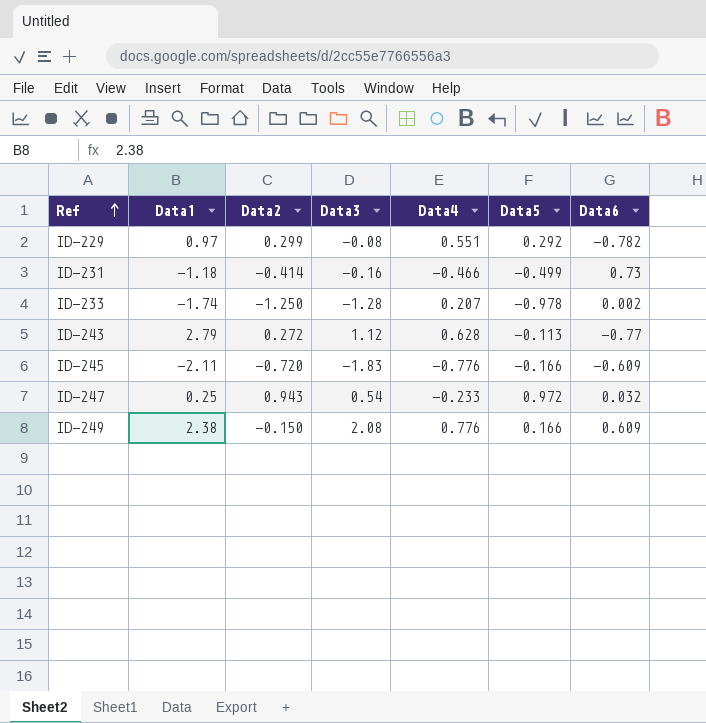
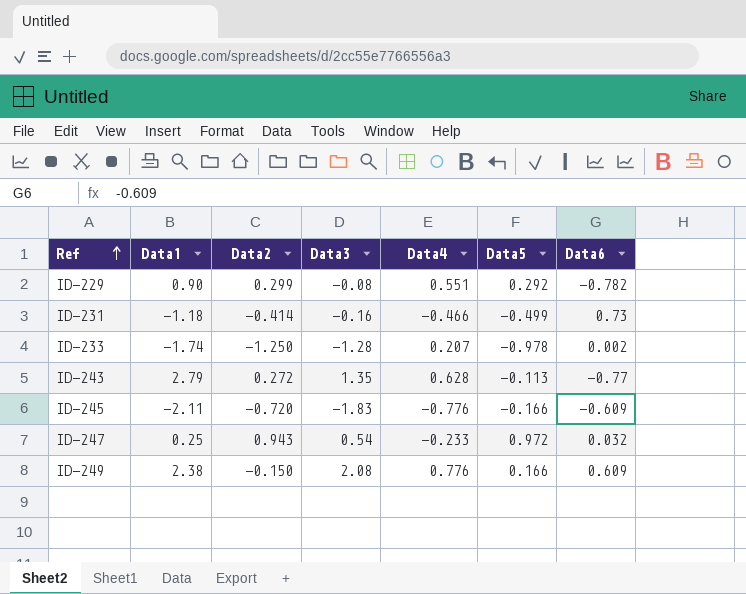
ID-229 | Data1: 0.97 -> 0.90
ID-243 | Data3: 1.12 -> 1.35

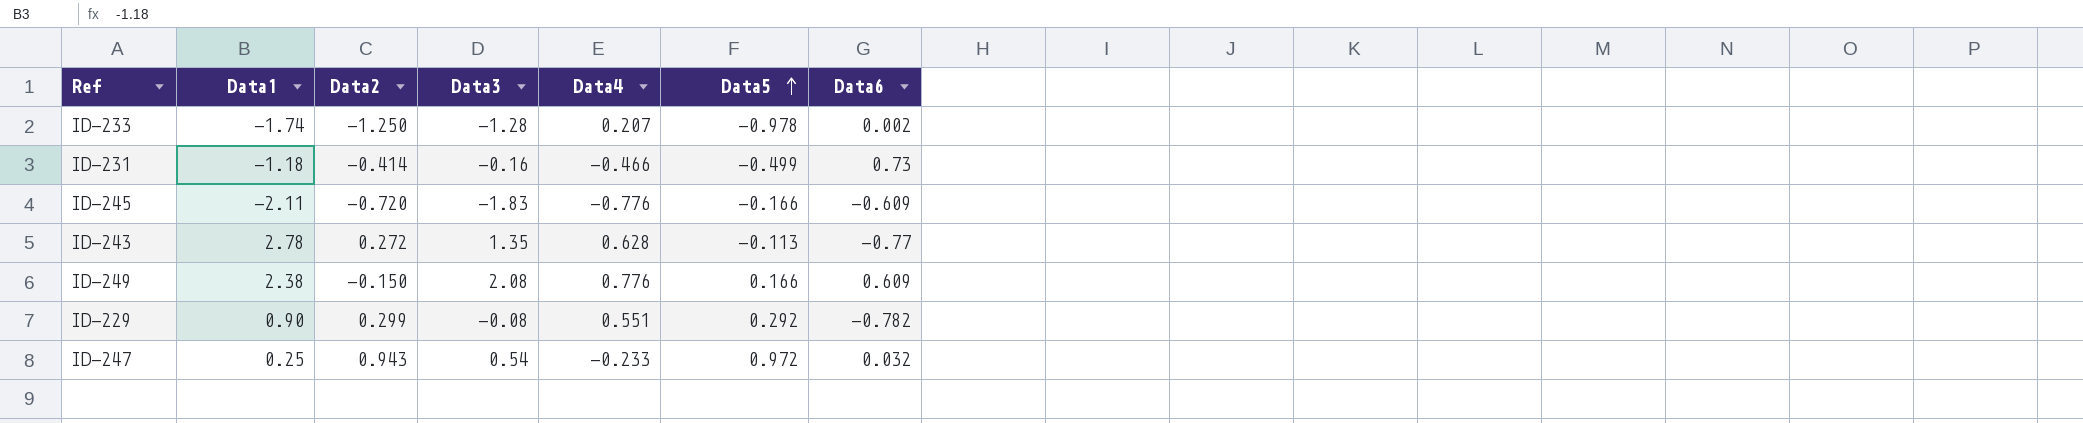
row order: Ref ascending -> Data5 ascending
ID-243 | Data1: 2.79 -> 2.78

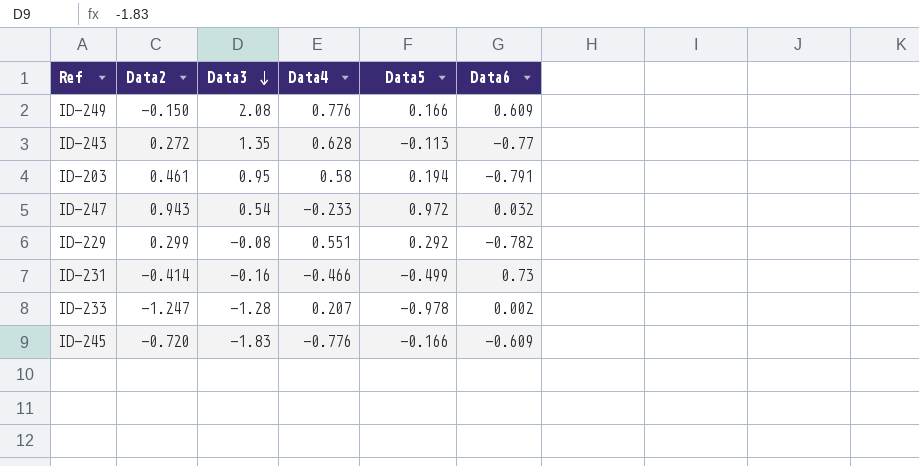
row order: Data5 ascending -> Data3 descending
column Data1 | position: 2 -> none
row ID-203: none -> 0.461 | 0.95 | 0.58 | 0.194 | -0.791
ID-233 | Data2: -1.250 -> -1.247

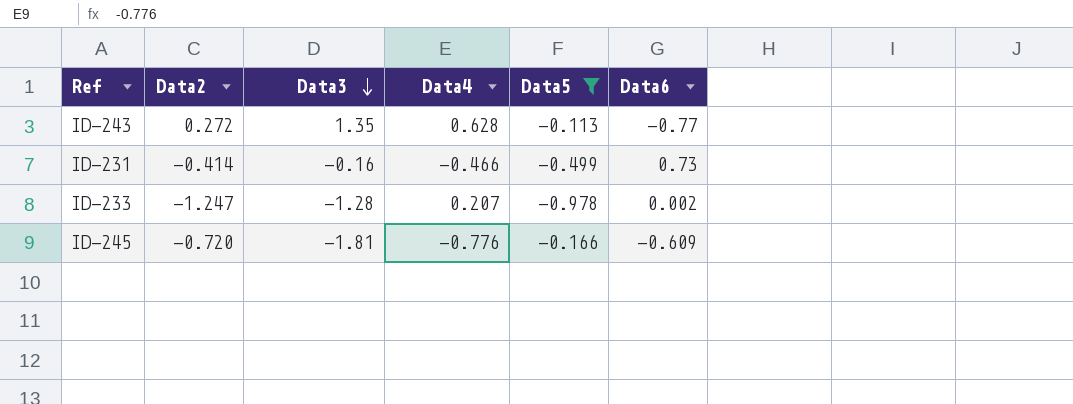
filter: none -> Data5 <= -0.113
ID-245 | Data3: -1.83 -> -1.81

